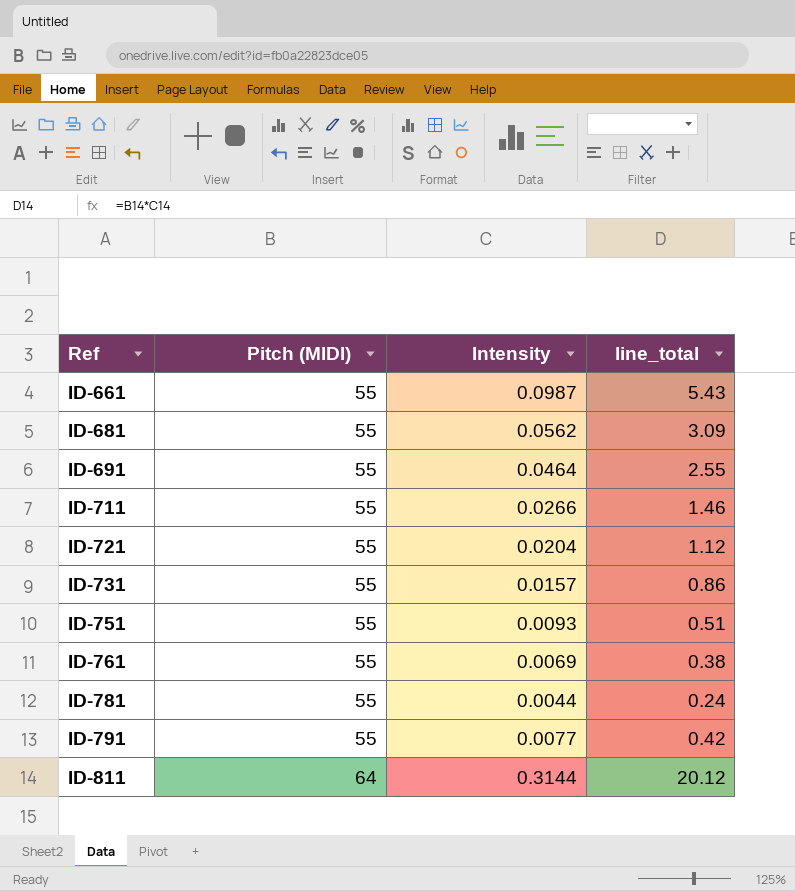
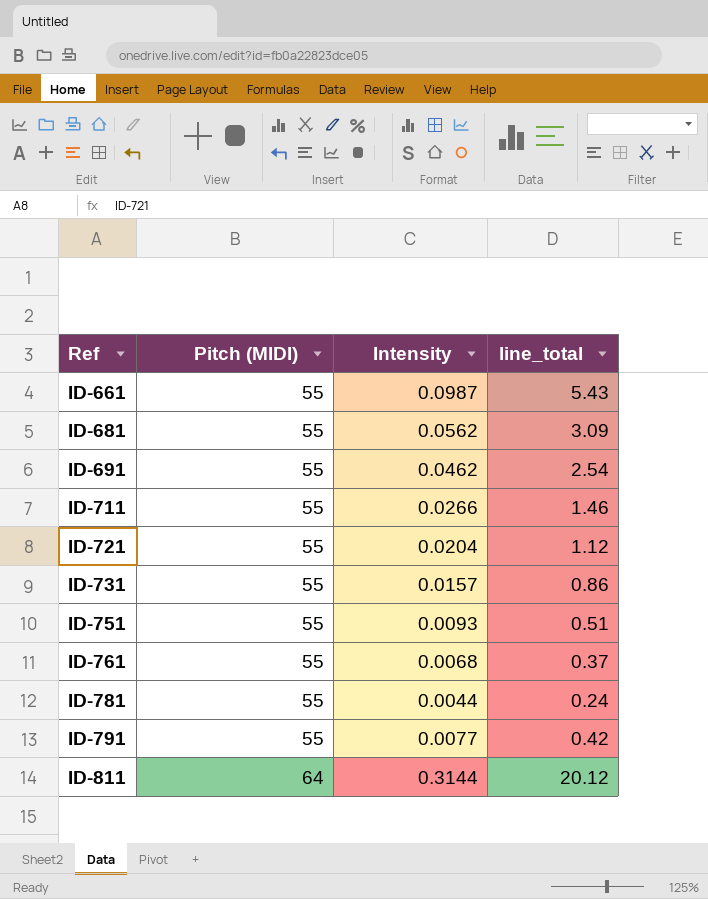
ID-691 | Intensity: 0.0464 -> 0.0462
ID-691 | line_total: 2.55 -> 2.54
ID-761 | Intensity: 0.0069 -> 0.0068
ID-761 | line_total: 0.38 -> 0.37

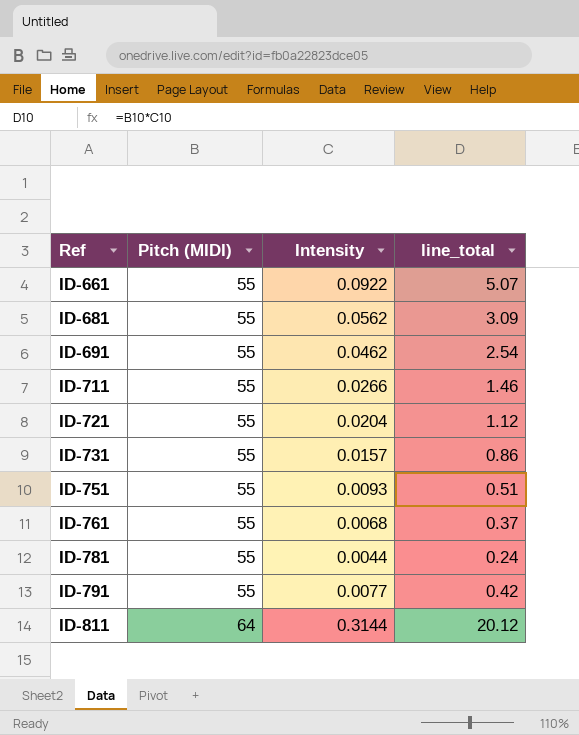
ID-661 | Intensity: 0.0987 -> 0.0922
ID-661 | line_total: 5.43 -> 5.07

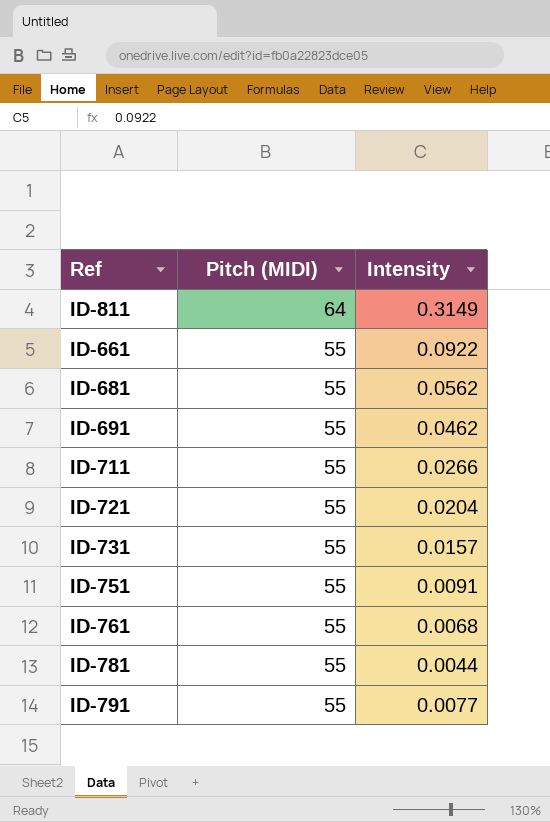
row order: Ref ascending -> Pitch (MIDI) descending
column line_total | formula: [Pitch (MIDI)] * [Intensity] -> none
ID-811 | Intensity: 0.3144 -> 0.3149
ID-751 | Intensity: 0.0093 -> 0.0091

